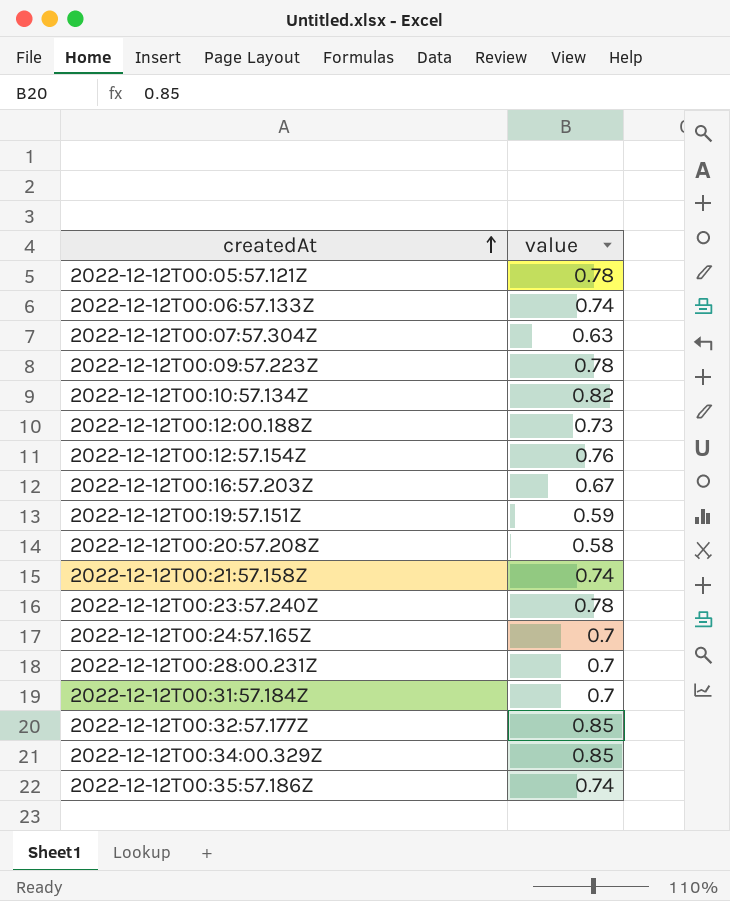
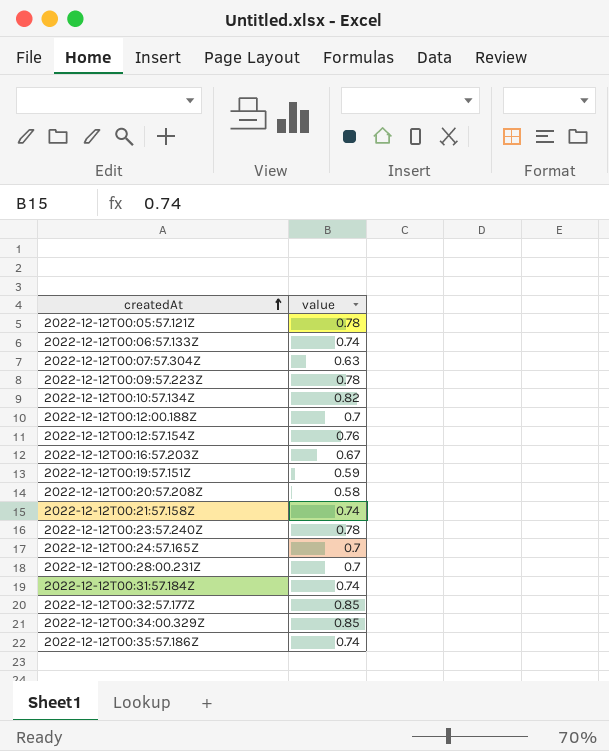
2022-12-12T00:12:00.188Z | value: 0.73 -> 0.7
2022-12-12T00:31:57.184Z | value: 0.7 -> 0.74

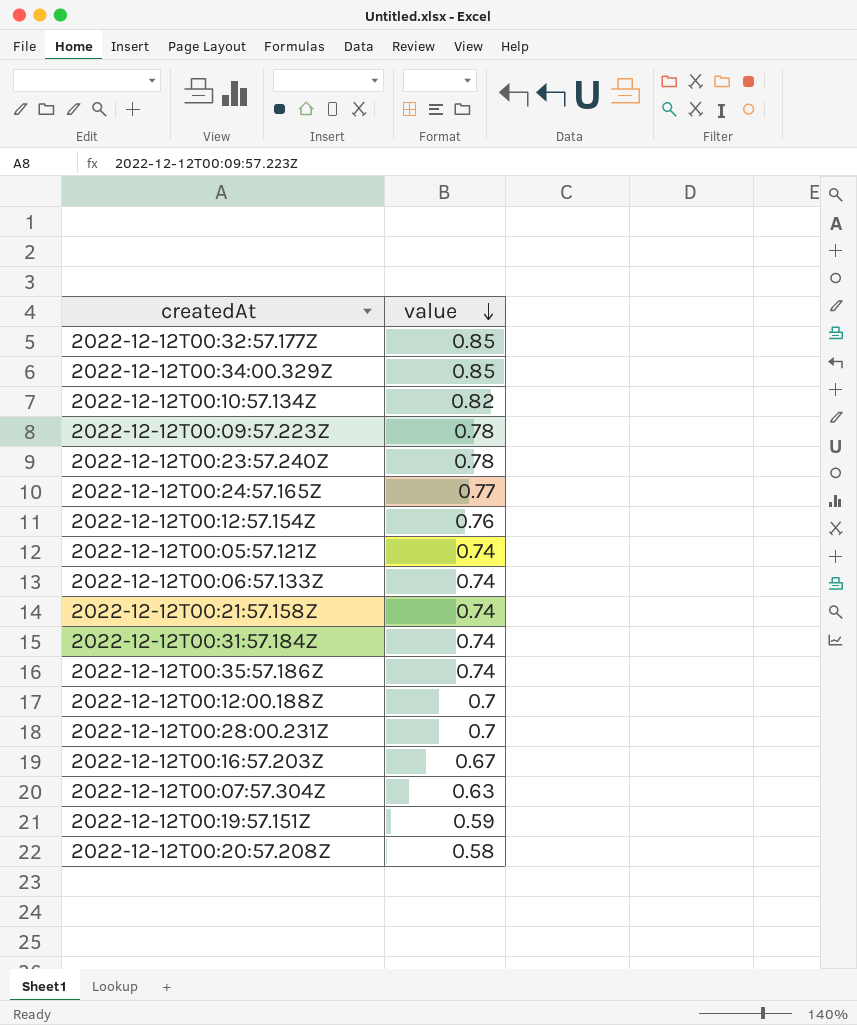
row order: createdAt ascending -> value descending
2022-12-12T00:24:57.165Z | value: 0.7 -> 0.77
2022-12-12T00:05:57.121Z | value: 0.78 -> 0.74

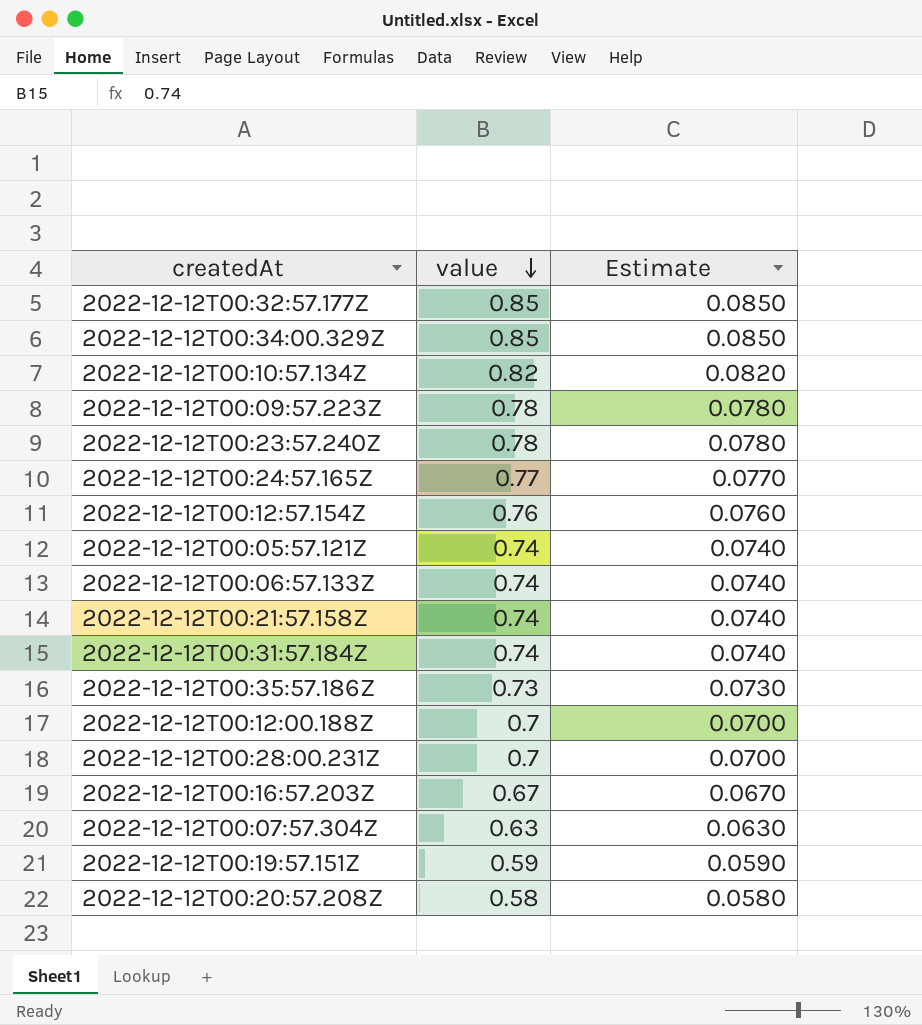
column Estimate | formula: none -> [value] * 0.1
2022-12-12T00:35:57.186Z | value: 0.74 -> 0.73

